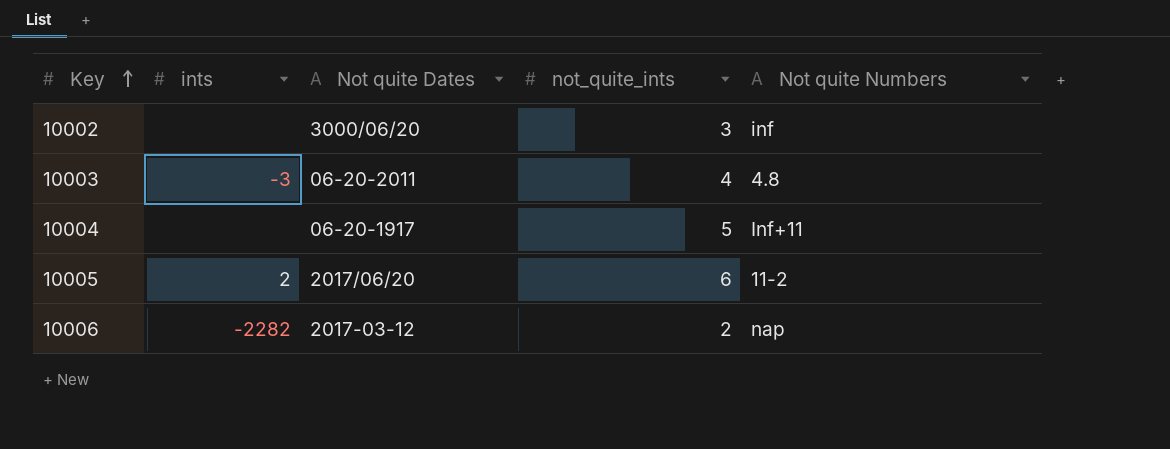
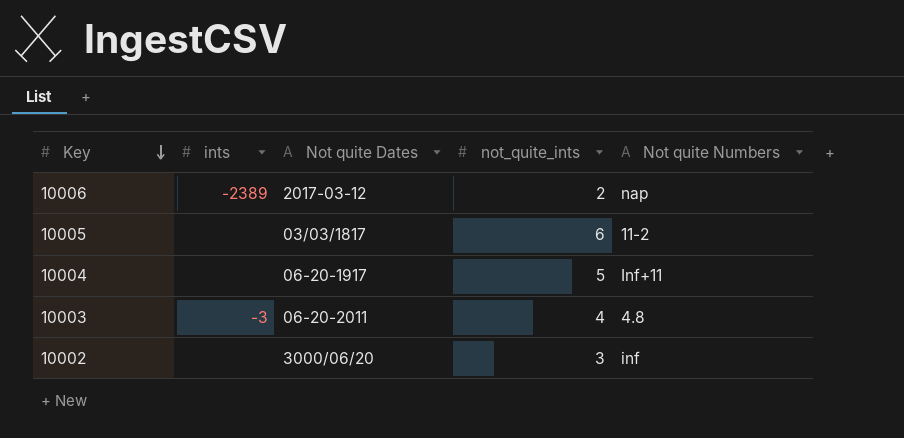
row order: Key ascending -> Key descending
10006 | ints: -2282 -> -2389
10005 | ints: 2 -> none
10005 | Not quite Dates: 2017/06/20 -> 03/03/1817

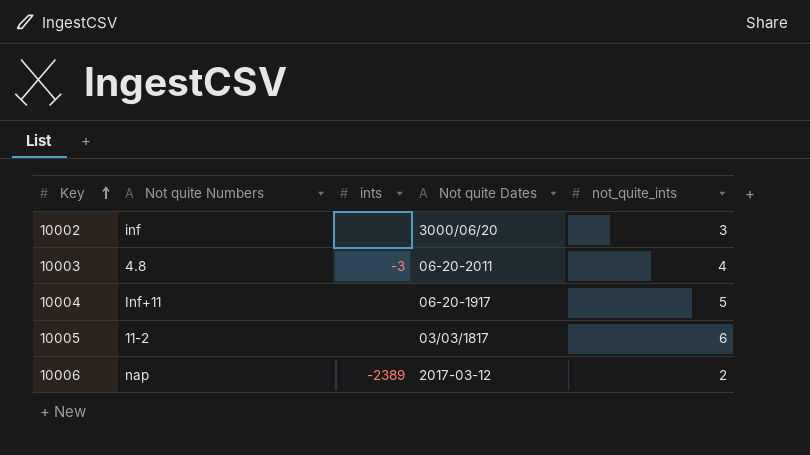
row order: Key descending -> Key ascending
column Not quite Numbers | position: 5 -> 2

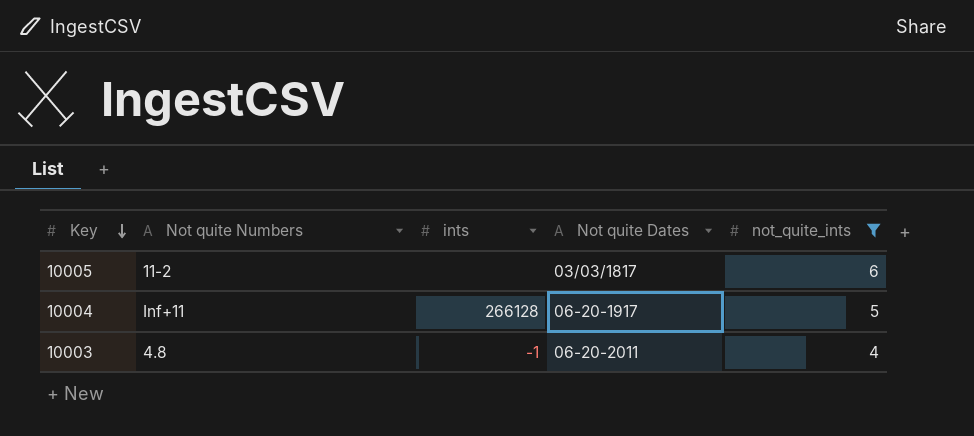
filter: none -> not_quite_ints >= 4
row order: Key ascending -> Key descending
10004 | ints: none -> 266128
10003 | ints: -3 -> -1

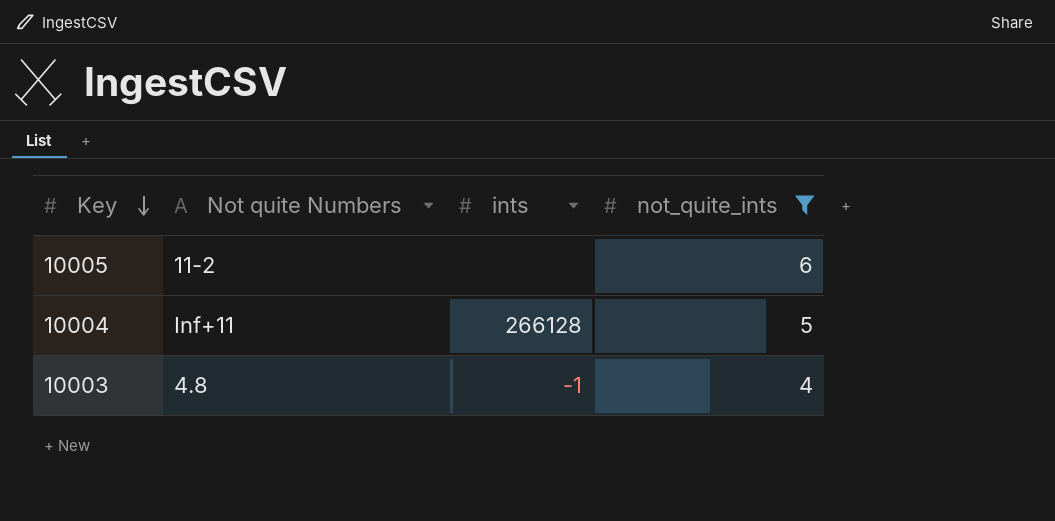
column Not quite Dates | position: 4 -> none

